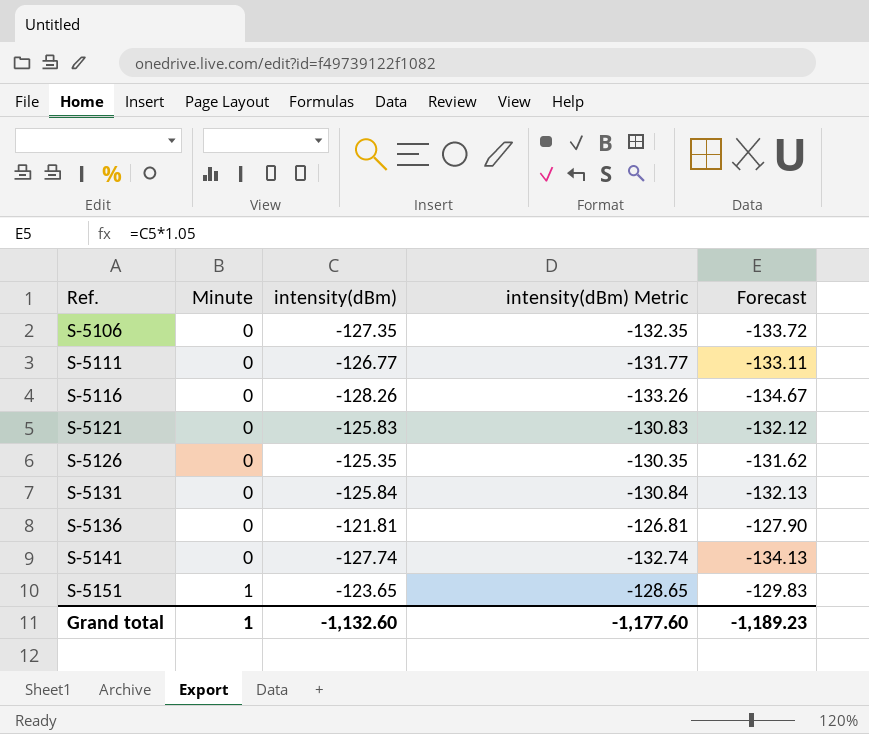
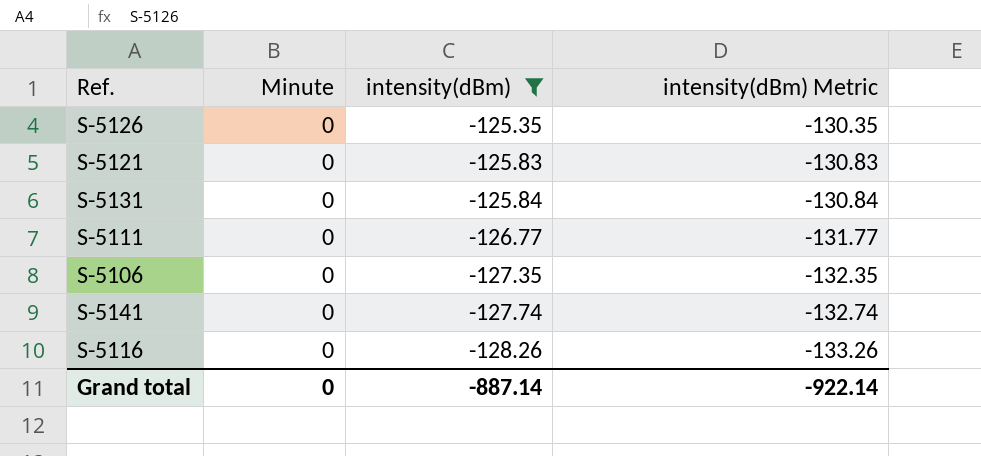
filter: none -> intensity(dBm) <= -125.35
row order: Ref. ascending -> intensity(dBm) descending
column Forecast | formula: [intensity(dBm)] * 1.05 -> none
Grand total | Minute: 1 -> 0
Grand total | intensity(dBm): -1,132.60 -> -887.14
Grand total | intensity(dBm) Metric: -1,177.60 -> -922.14

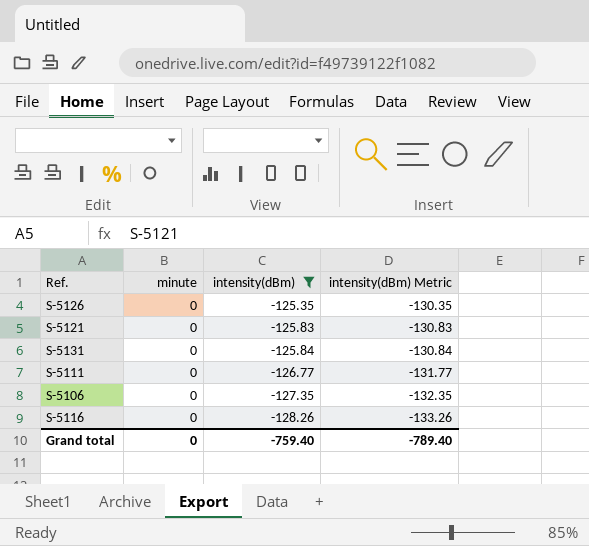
column name: Minute -> minute
row S-5141: 0 | -127.74 | -132.74 -> none
Grand total | intensity(dBm): -887.14 -> -759.40
Grand total | intensity(dBm) Metric: -922.14 -> -789.40

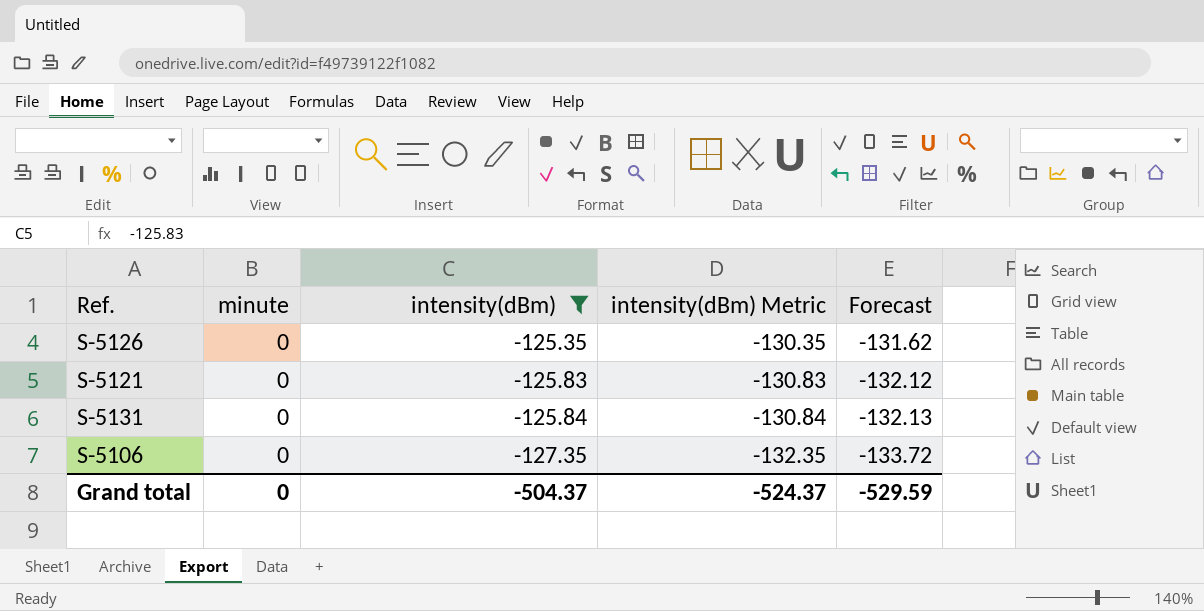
column Forecast | formula: none -> [intensity(dBm)] * 1.05
row S-5111: 0 | -126.77 | -131.77 -> none
row S-5116: 0 | -128.26 | -133.26 -> none
Grand total | intensity(dBm): -759.40 -> -504.37
Grand total | intensity(dBm) Metric: -789.40 -> -524.37

